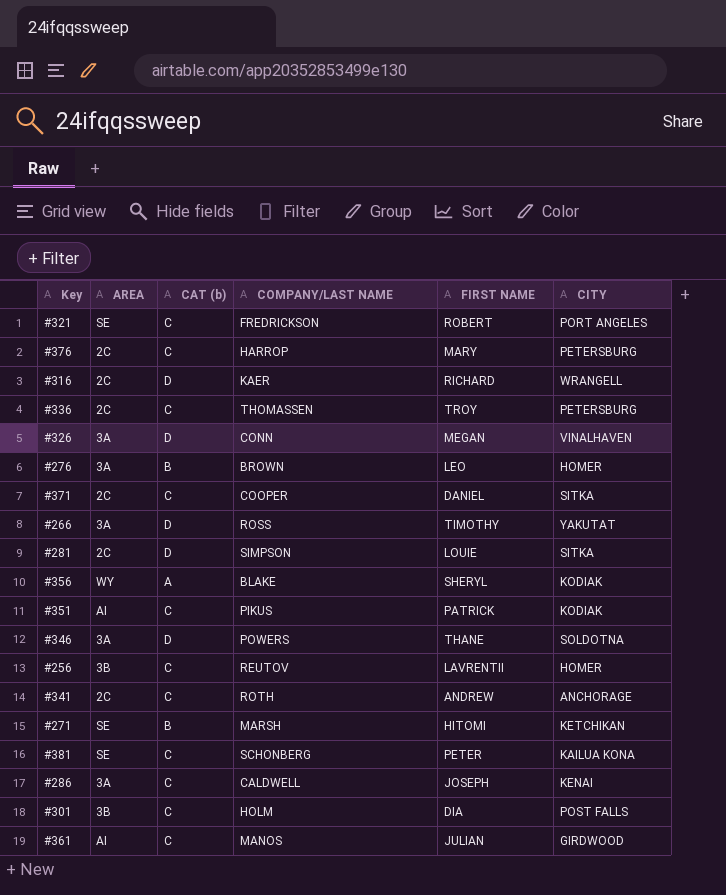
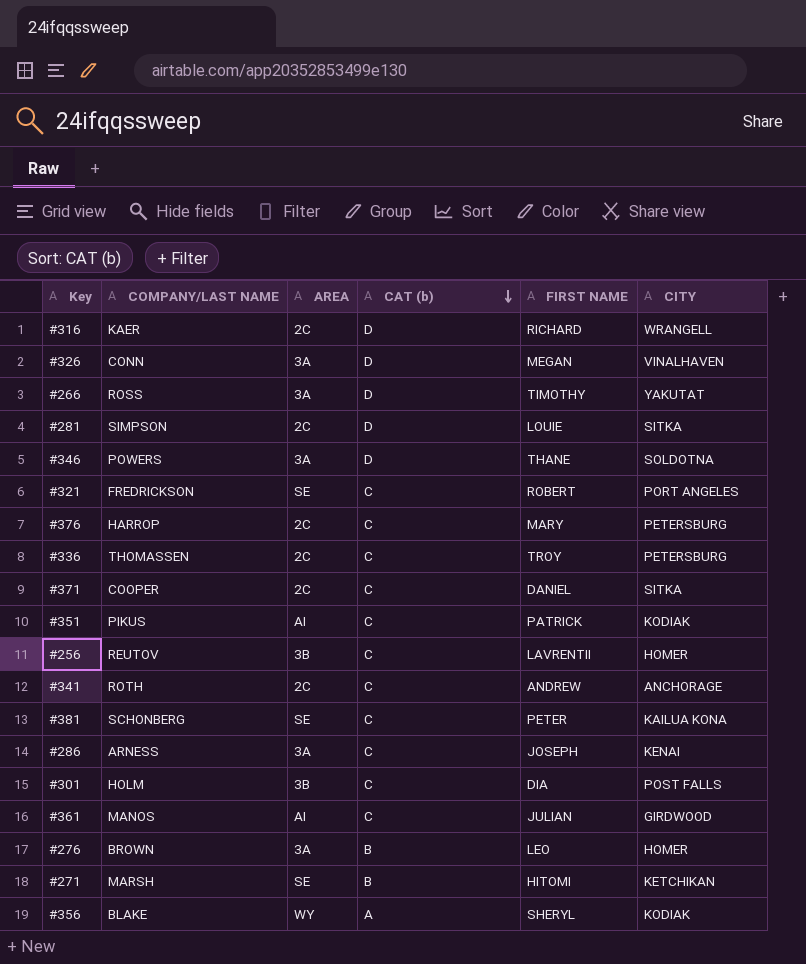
row order: none -> CAT (b) descending
column COMPANY/LAST NAME | position: 4 -> 2
#286 | COMPANY/LAST NAME: CALDWELL -> ARNESS

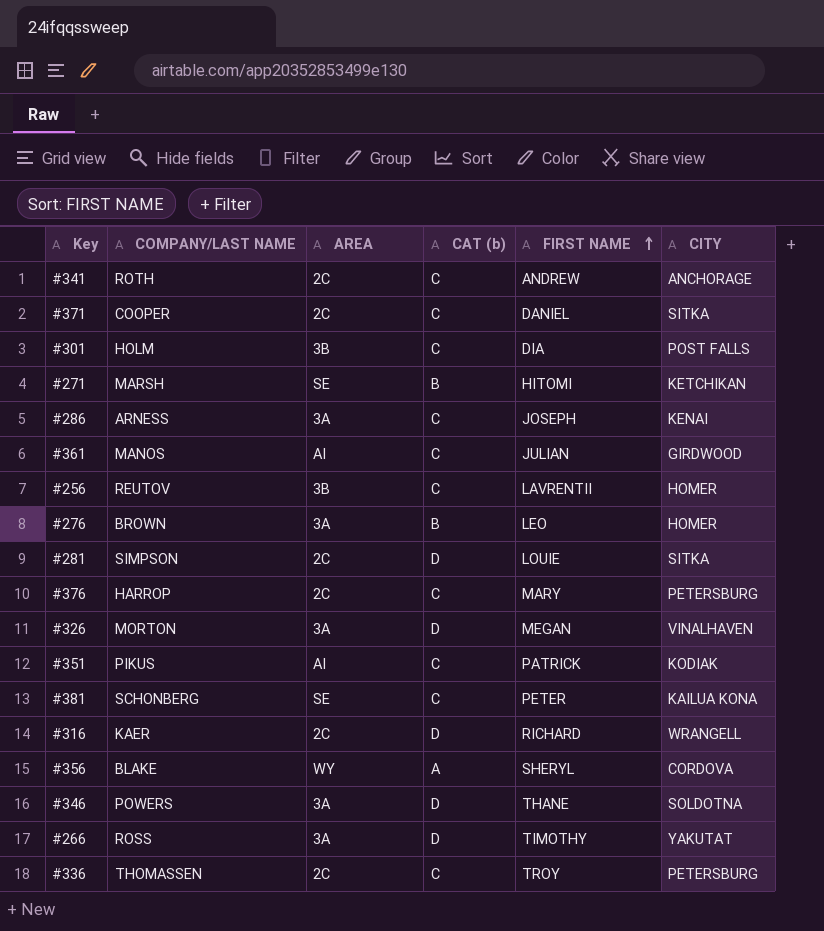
row order: CAT (b) descending -> FIRST NAME ascending
row #321: FREDRICKSON | SE | C | ROBERT | PORT ANGELES -> none
#326 | COMPANY/LAST NAME: CONN -> MORTON
#356 | CITY: KODIAK -> CORDOVA

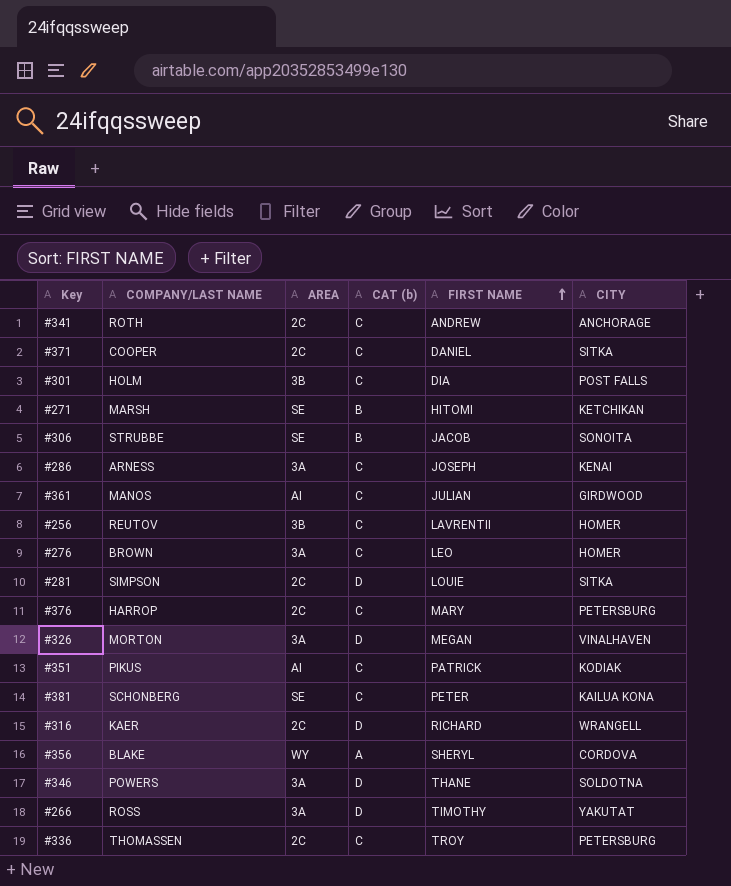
row #306: none -> STRUBBE | SE | B | JACOB | SONOITA
#276 | CAT (b): B -> C

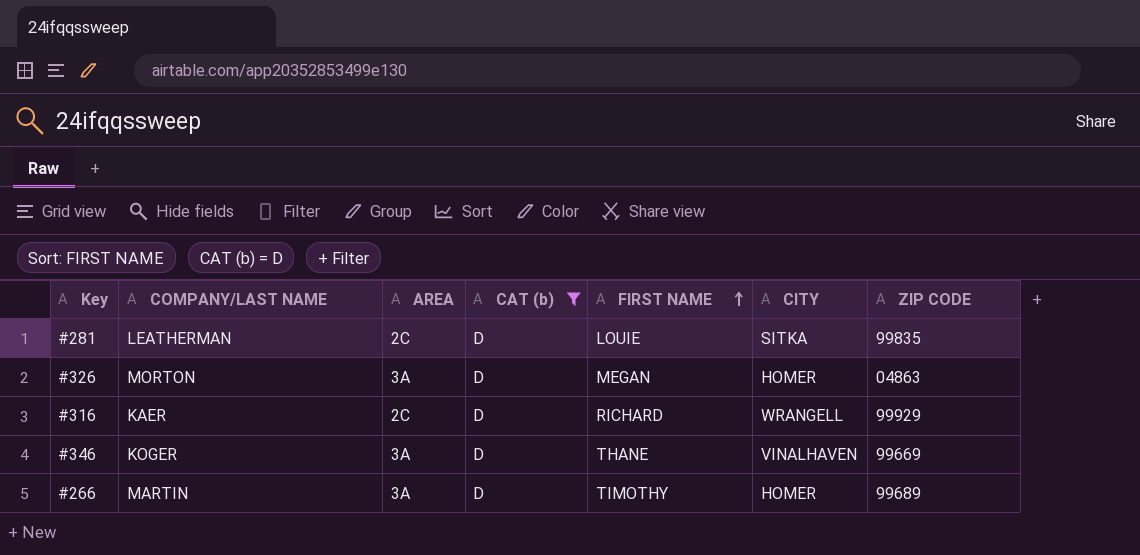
filter: none -> CAT (b) = D
column ZIP CODE | position: none -> 7
#281 | COMPANY/LAST NAME: SIMPSON -> LEATHERMAN
#326 | CITY: VINALHAVEN -> HOMER
#346 | COMPANY/LAST NAME: POWERS -> KOGER
#346 | CITY: SOLDOTNA -> VINALHAVEN
#266 | COMPANY/LAST NAME: ROSS -> MARTIN
#266 | CITY: YAKUTAT -> HOMER

